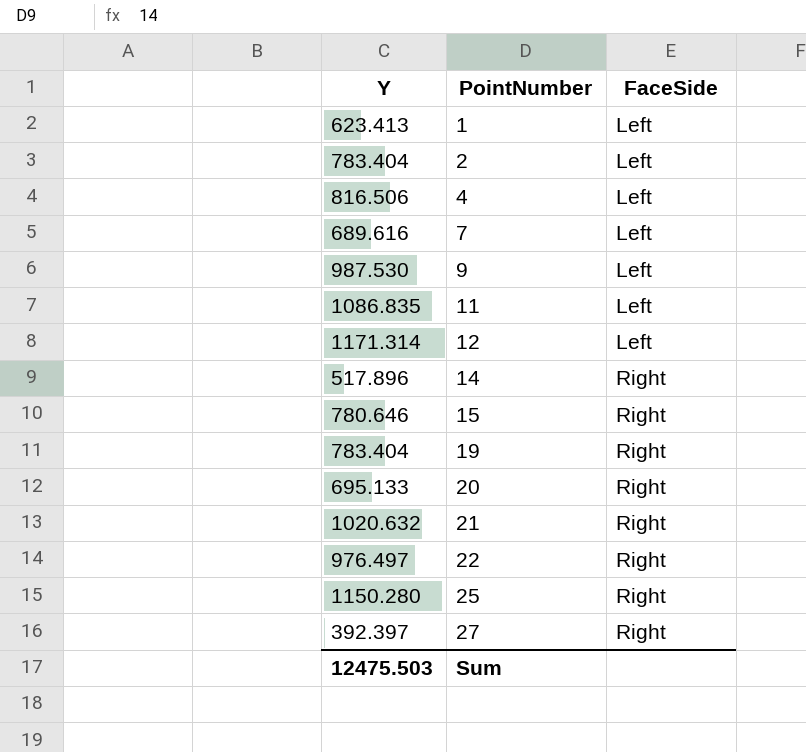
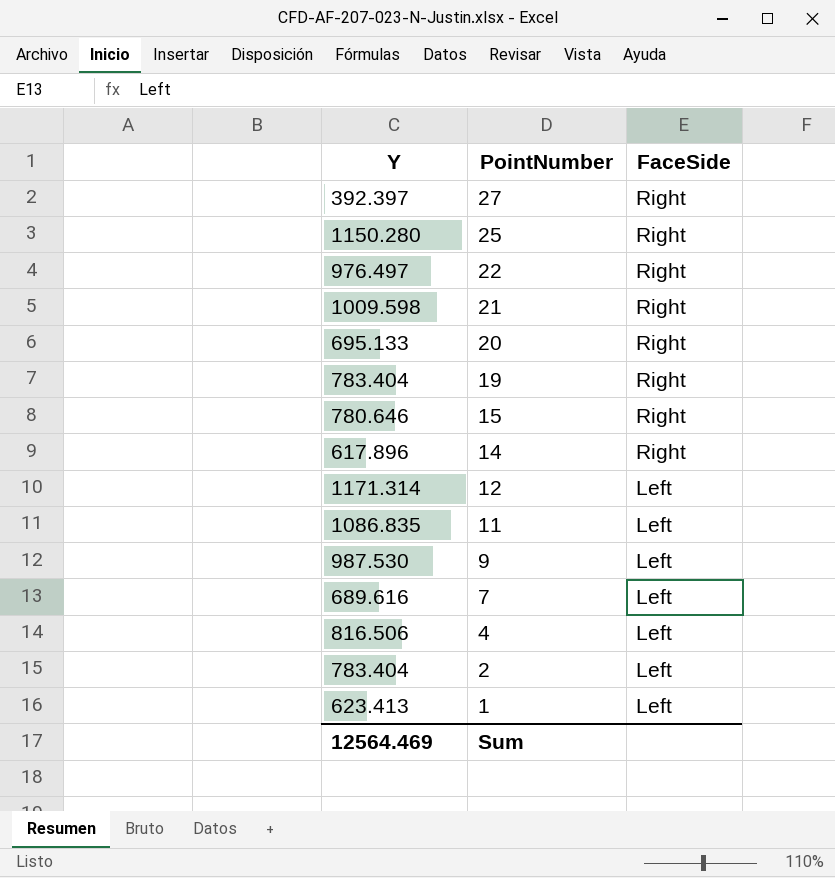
row order: PointNumber ascending -> PointNumber descending
21 | Y: 1020.632 -> 1009.598
14 | Y: 517.896 -> 617.896
Sum | Y: 12475.503 -> 12564.469

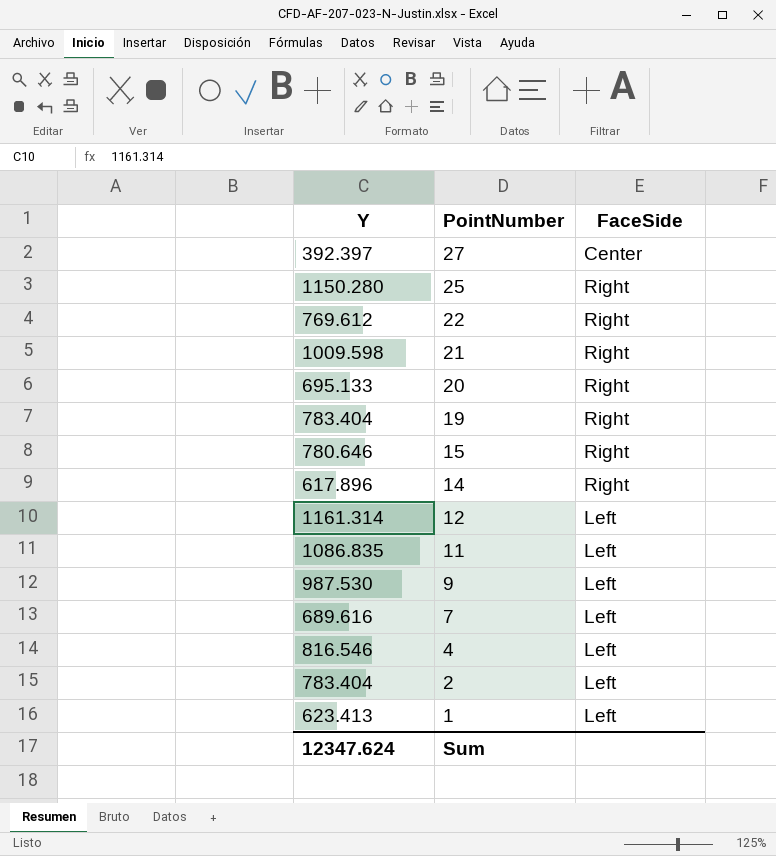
27 | FaceSide: Right -> Center
22 | Y: 976.497 -> 769.612
12 | Y: 1171.314 -> 1161.314
4 | Y: 816.506 -> 816.546
Sum | Y: 12564.469 -> 12347.624

